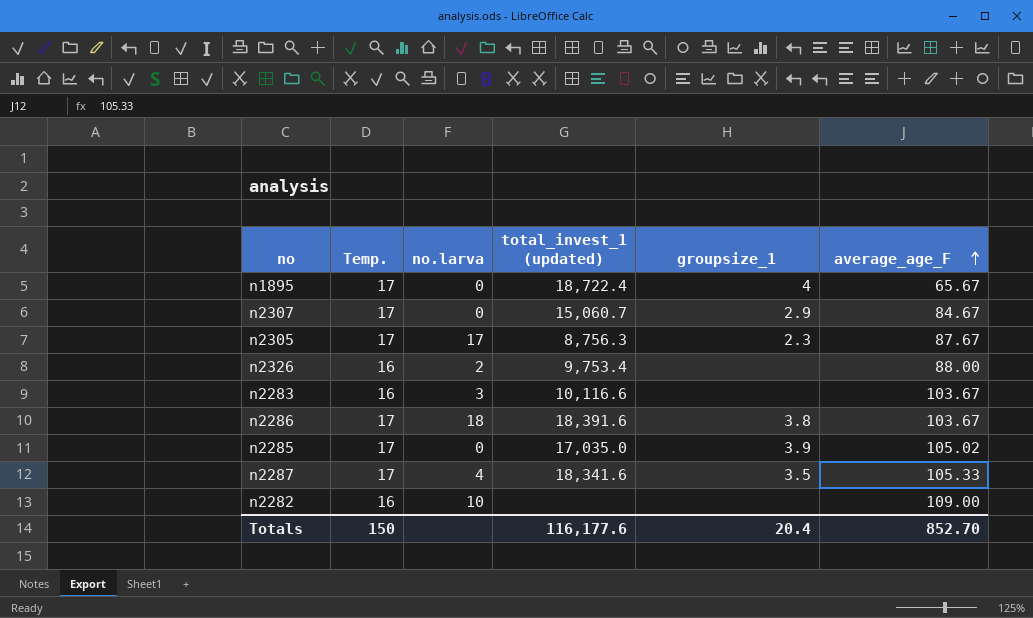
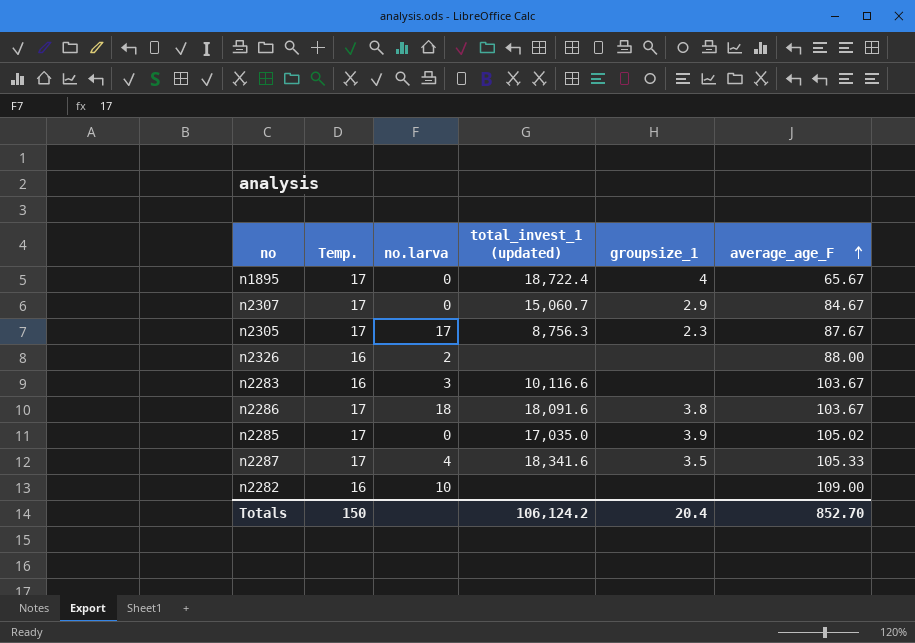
n2326 | total_invest_1 (updated): 9,753.4 -> none
n2286 | total_invest_1 (updated): 18,391.6 -> 18,091.6
Totals | total_invest_1 (updated): 116,177.6 -> 106,124.2

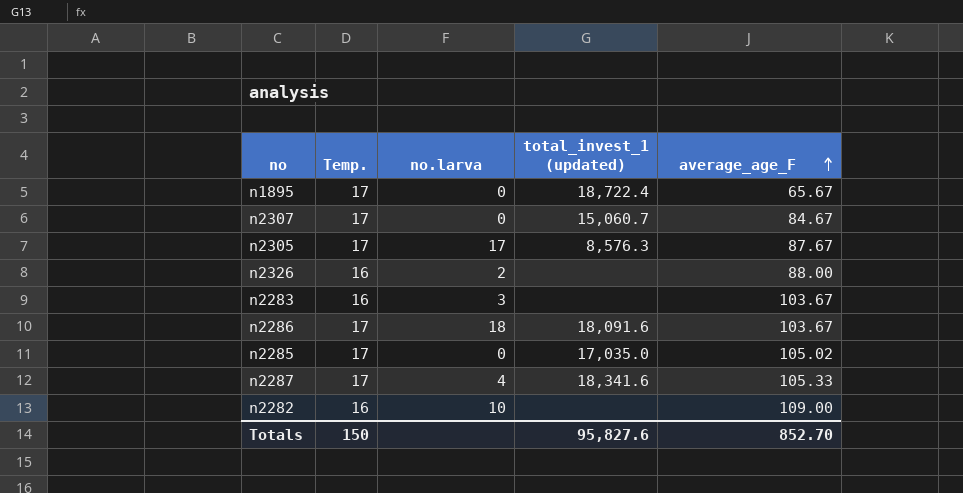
column groupsize_1 | position: 5 -> none
n2305 | total_invest_1 (updated): 8,756.3 -> 8,576.3
n2283 | total_invest_1 (updated): 10,116.6 -> none
Totals | total_invest_1 (updated): 106,124.2 -> 95,827.6

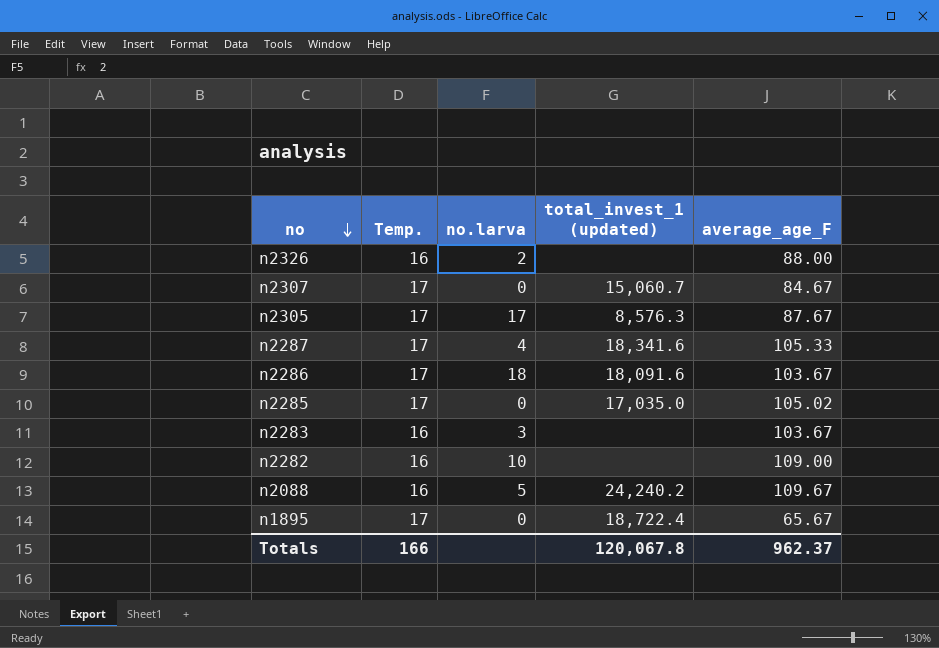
row order: average_age_F ascending -> no descending
row n2088: none -> 16 | 5 | 24,240.2 | 109.67
Totals | Temp.: 150 -> 166
Totals | total_invest_1 (updated): 95,827.6 -> 120,067.8
Totals | average_age_F: 852.70 -> 962.37

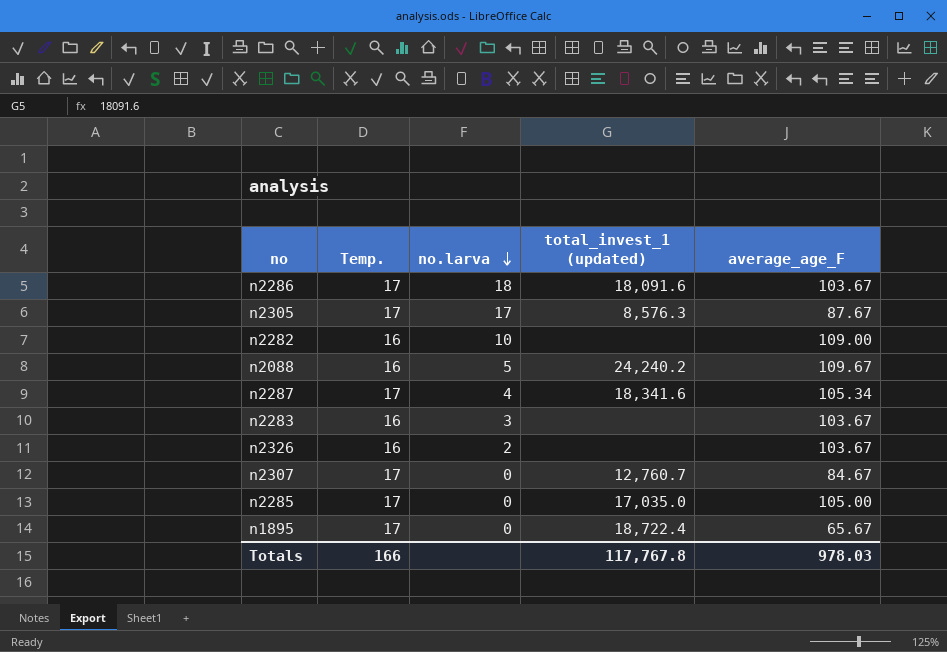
row order: no descending -> no.larva descending
n2287 | average_age_F: 105.33 -> 105.34
n2326 | average_age_F: 88.00 -> 103.67
n2307 | total_invest_1 (updated): 15,060.7 -> 12,760.7
n2285 | average_age_F: 105.02 -> 105.00
Totals | total_invest_1 (updated): 120,067.8 -> 117,767.8
Totals | average_age_F: 962.37 -> 978.03

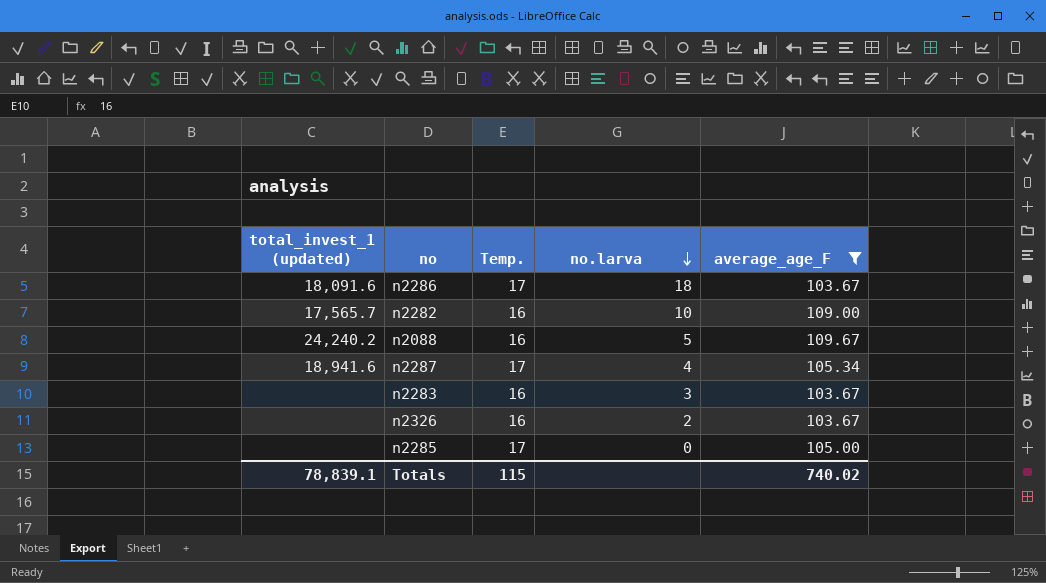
filter: none -> average_age_F >= 103.67
column total_invest_1 (updated) | position: 4 -> 1
n2282 | total_invest_1 (updated): none -> 17,565.7
n2287 | total_invest_1 (updated): 18,341.6 -> 18,941.6
n2285 | total_invest_1 (updated): 17,035.0 -> none
Totals | total_invest_1 (updated): 117,767.8 -> 78,839.1
Totals | Temp.: 166 -> 115
Totals | average_age_F: 978.03 -> 740.02

